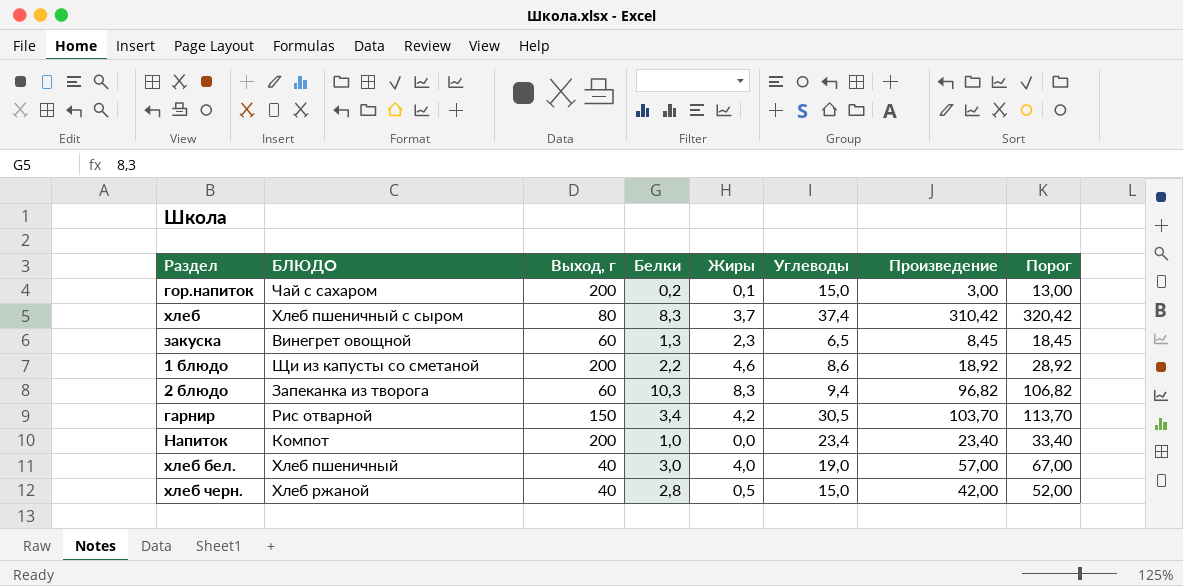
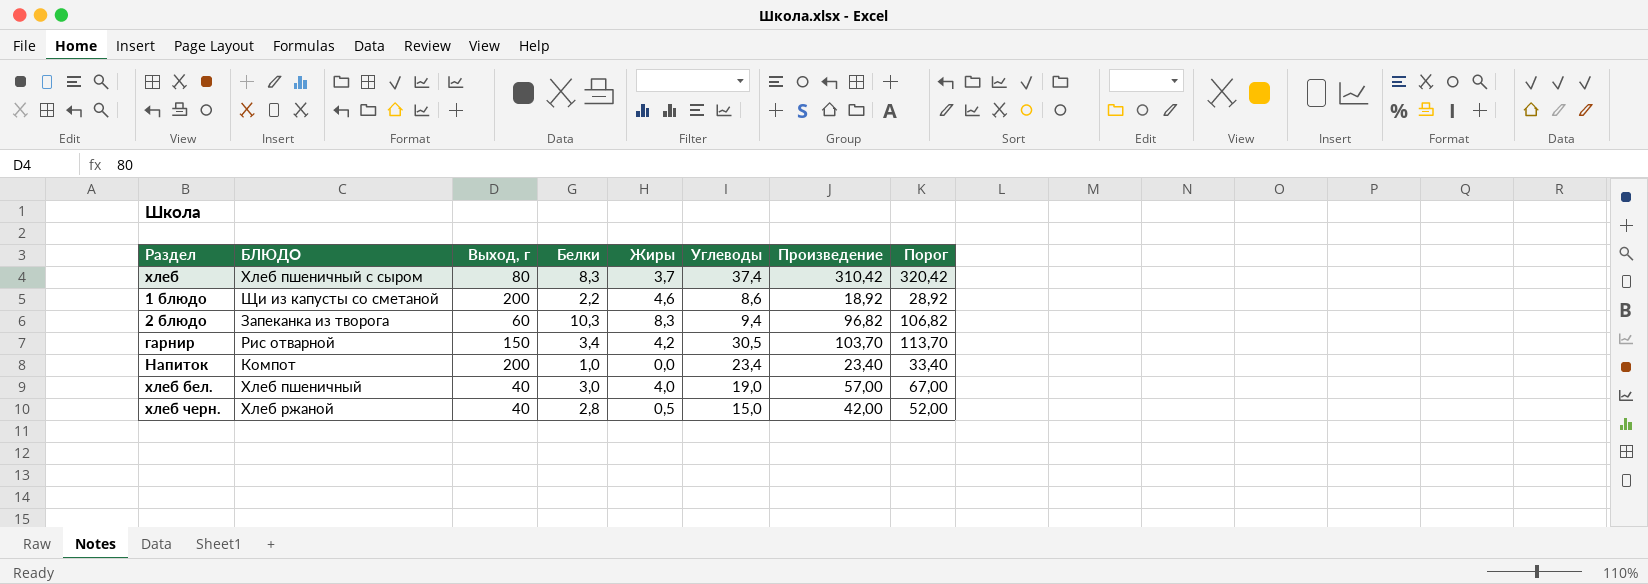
row гор.напиток: Чай с сахаром | 200 | 0,2 | 0,1 | 15,0 | 3,00 | 13,00 -> none
row закуска: Винегрет овощной | 60 | 1,3 | 2,3 | 6,5 | 8,45 | 18,45 -> none

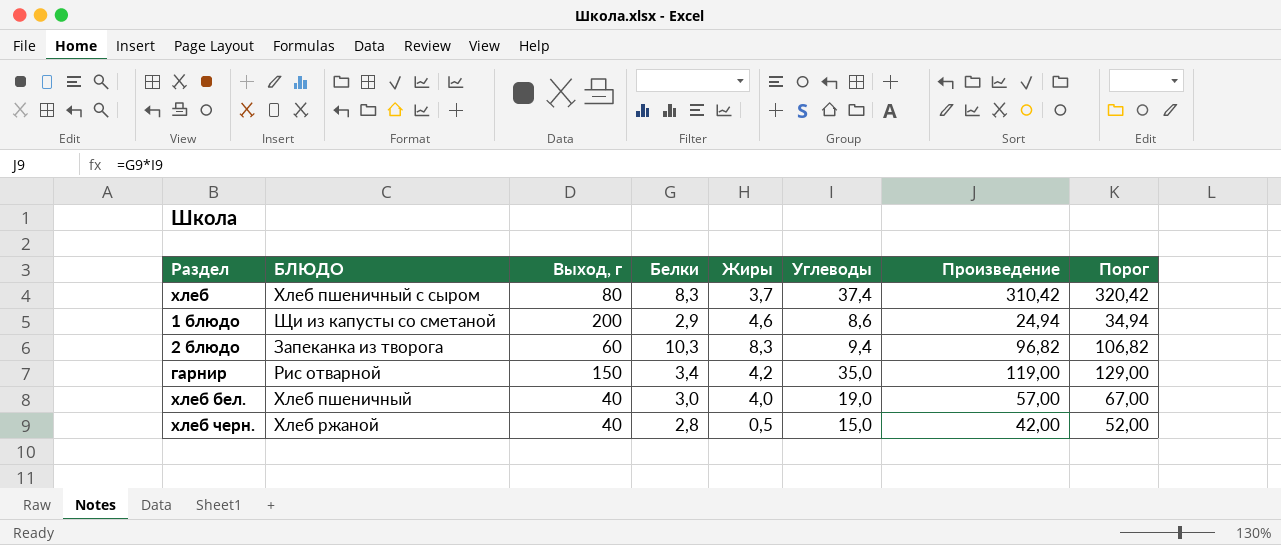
row Напиток: Компот | 200 | 1,0 | 0,0 | 23,4 | 23,40 | 33,40 -> none
1 блюдо | Белки: 2,2 -> 2,9
1 блюдо | Произведение: 18,92 -> 24,94
1 блюдо | Порог: 28,92 -> 34,94
гарнир | Углеводы: 30,5 -> 35,0
гарнир | Произведение: 103,70 -> 119,00
гарнир | Порог: 113,70 -> 129,00

